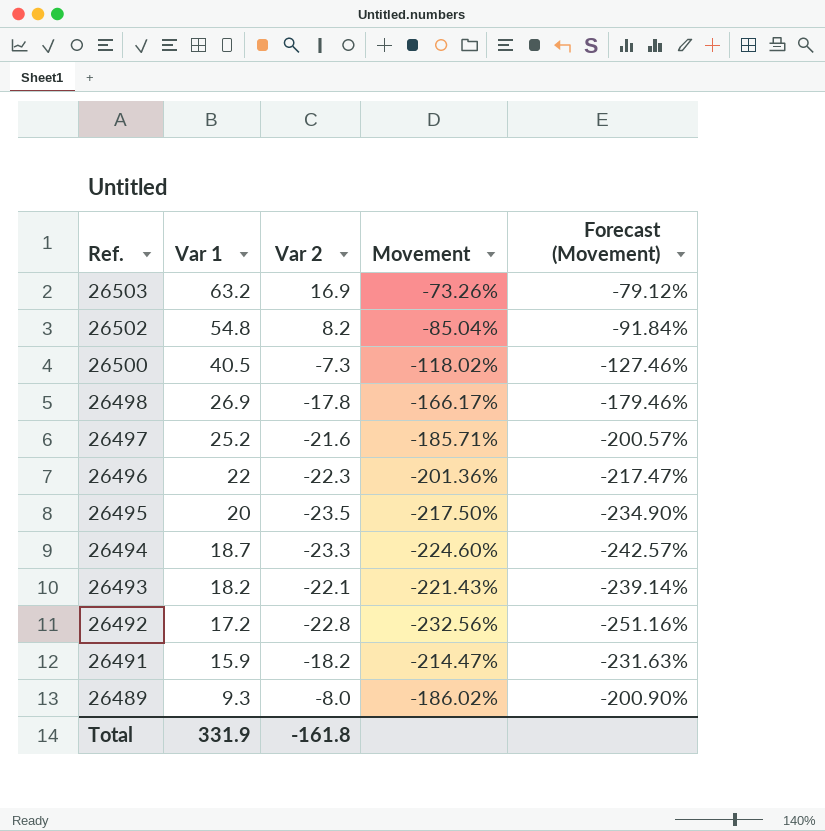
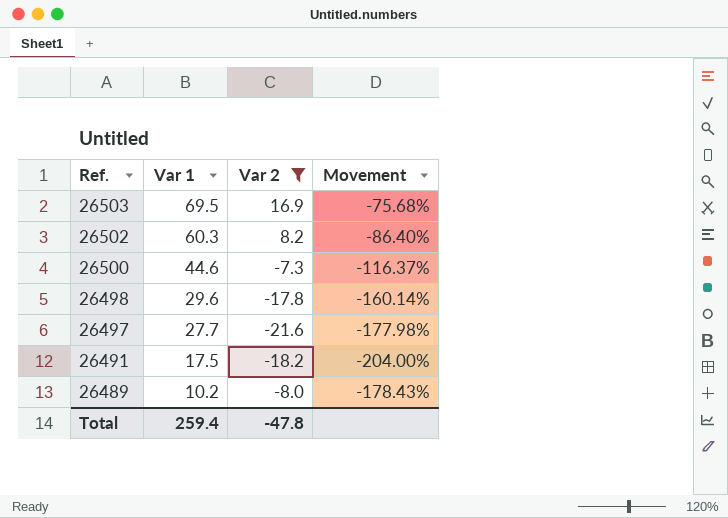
filter: none -> Var 2 >= -21.6
column Forecast (Movement) | formula: [Movement] * 1.08 -> none
26503 | Var 1: 63.2 -> 69.5
26503 | Movement: -73.26% -> -75.68%
26502 | Var 1: 54.8 -> 60.3
26502 | Movement: -85.04% -> -86.40%
26500 | Var 1: 40.5 -> 44.6
26500 | Movement: -118.02% -> -116.37%
26498 | Var 1: 26.9 -> 29.6
26498 | Movement: -166.17% -> -160.14%
26497 | Var 1: 25.2 -> 27.7
26497 | Movement: -185.71% -> -177.98%
26491 | Var 1: 15.9 -> 17.5
26491 | Movement: -214.47% -> -204.00%
26489 | Var 1: 9.3 -> 10.2
26489 | Movement: -186.02% -> -178.43%
Total | Var 1: 331.9 -> 259.4
Total | Var 2: -161.8 -> -47.8

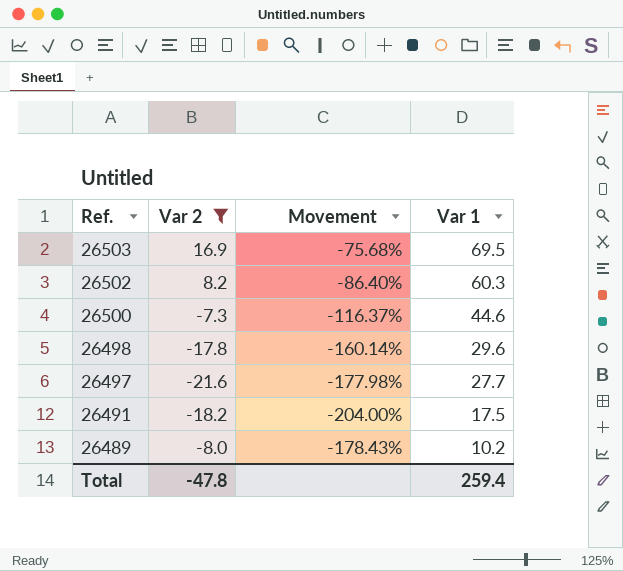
column Var 1 | position: 2 -> 4

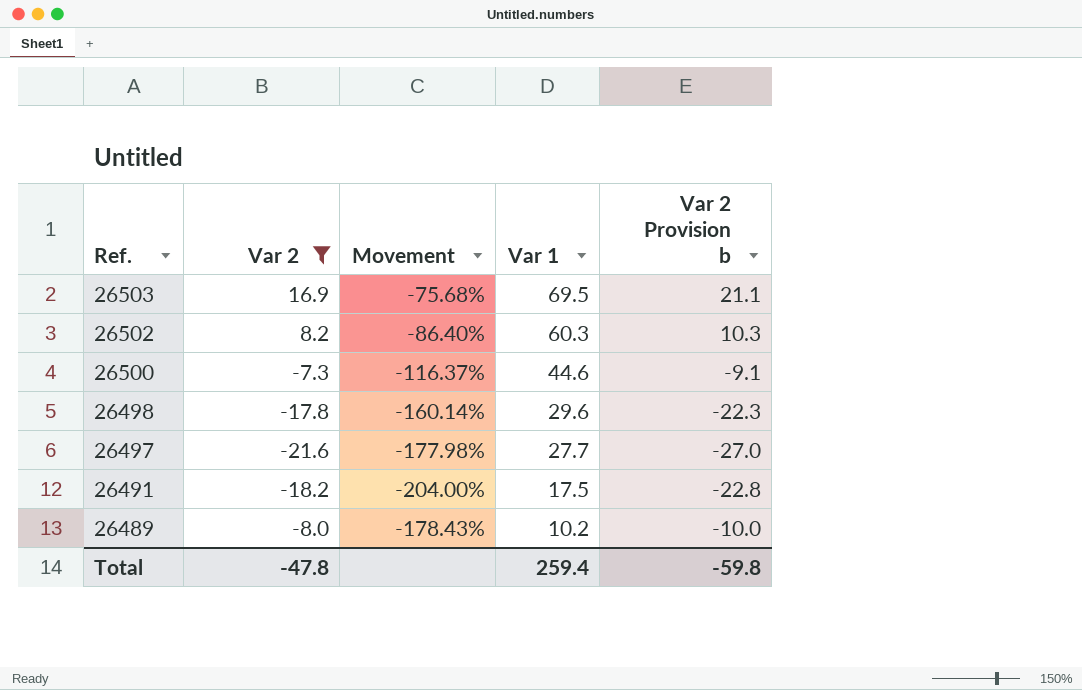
column Var 2 Provision b | formula: none -> [Var 2] * 1.25

